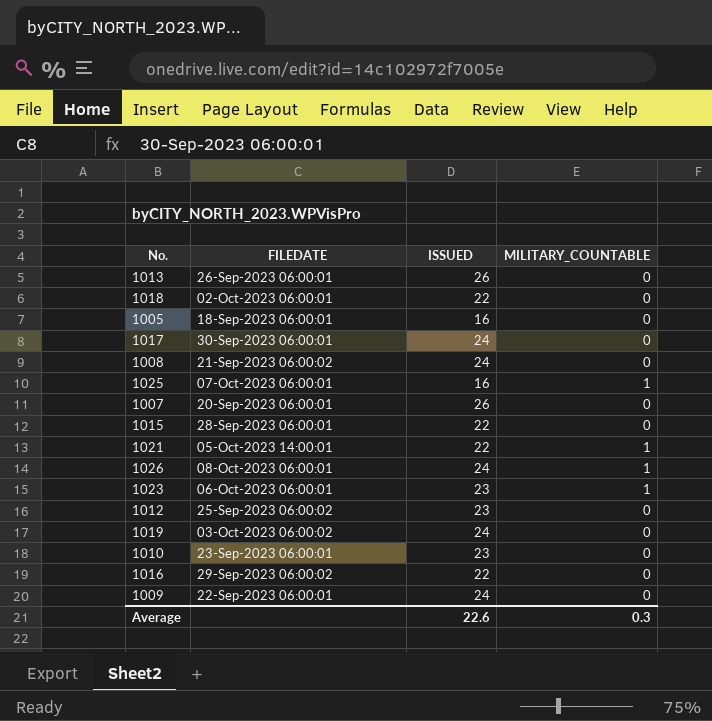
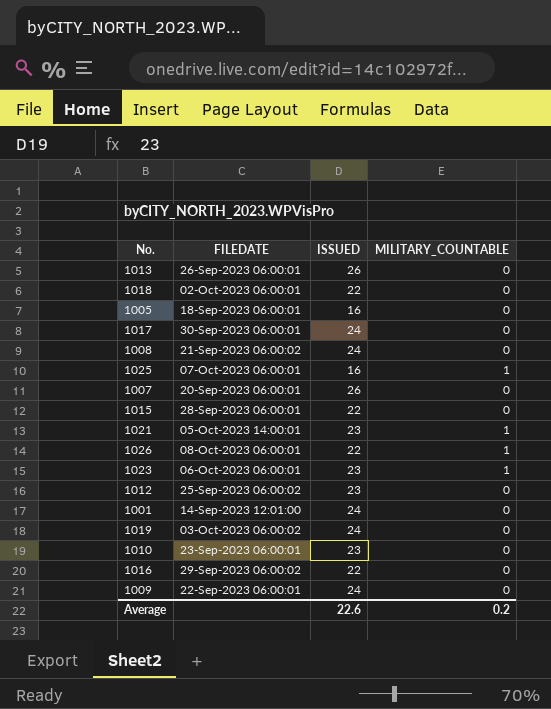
1021 | ISSUED: 22 -> 23
1026 | ISSUED: 24 -> 22
row 1001: none -> 14-Sep-2023 12:01:00 | 24 | 0
Average | MILITARY_COUNTABLE: 0.3 -> 0.2

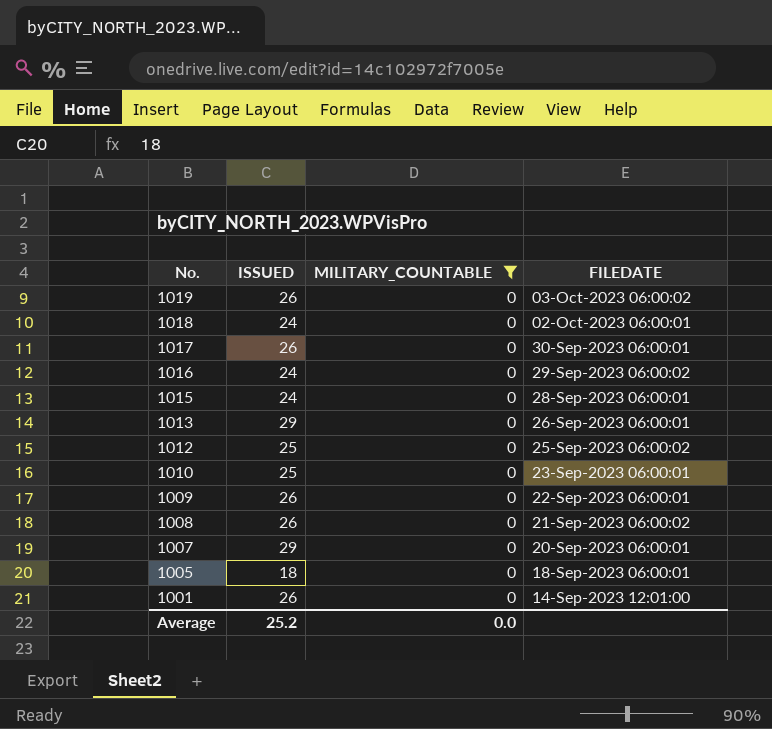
filter: none -> MILITARY_COUNTABLE = 0
row order: none -> No. descending
column FILEDATE | position: 2 -> 4
1019 | ISSUED: 24 -> 26
1018 | ISSUED: 22 -> 24
1017 | ISSUED: 24 -> 26
1016 | ISSUED: 22 -> 24
1015 | ISSUED: 22 -> 24
1013 | ISSUED: 26 -> 29
1012 | ISSUED: 23 -> 25
1010 | ISSUED: 23 -> 25
1009 | ISSUED: 24 -> 26
1008 | ISSUED: 24 -> 26
1007 | ISSUED: 26 -> 29
1005 | ISSUED: 16 -> 18
1001 | ISSUED: 24 -> 26
Average | ISSUED: 22.6 -> 25.2
Average | MILITARY_COUNTABLE: 0.2 -> 0.0

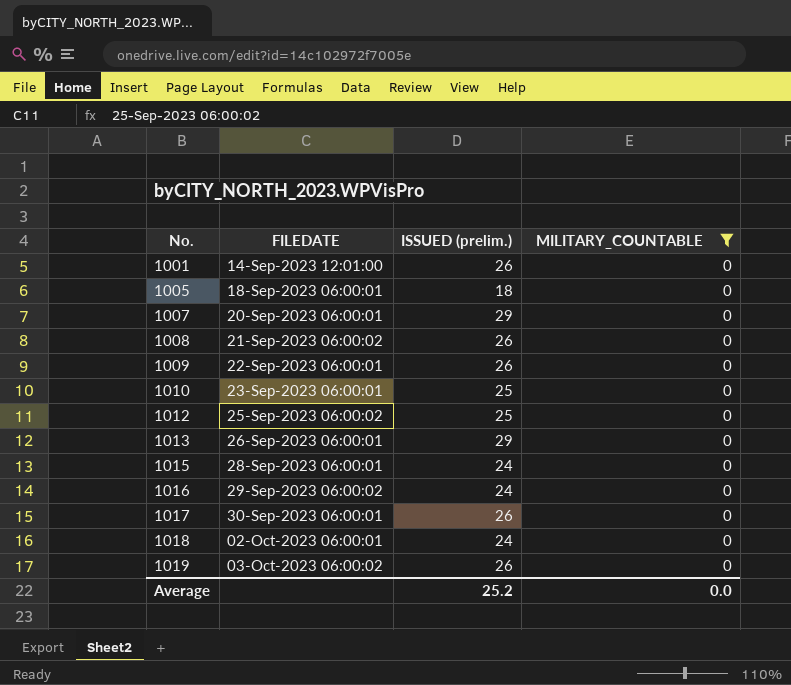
row order: No. descending -> No. ascending
column FILEDATE | position: 4 -> 2
column name: ISSUED -> ISSUED (prelim.)

